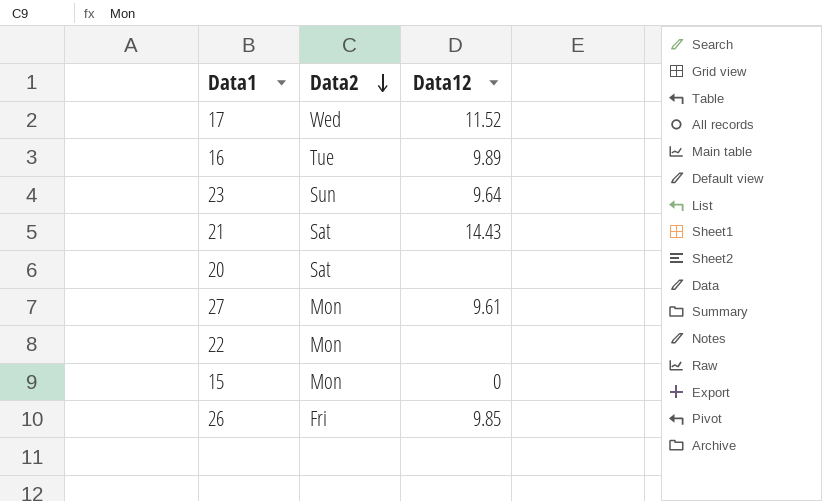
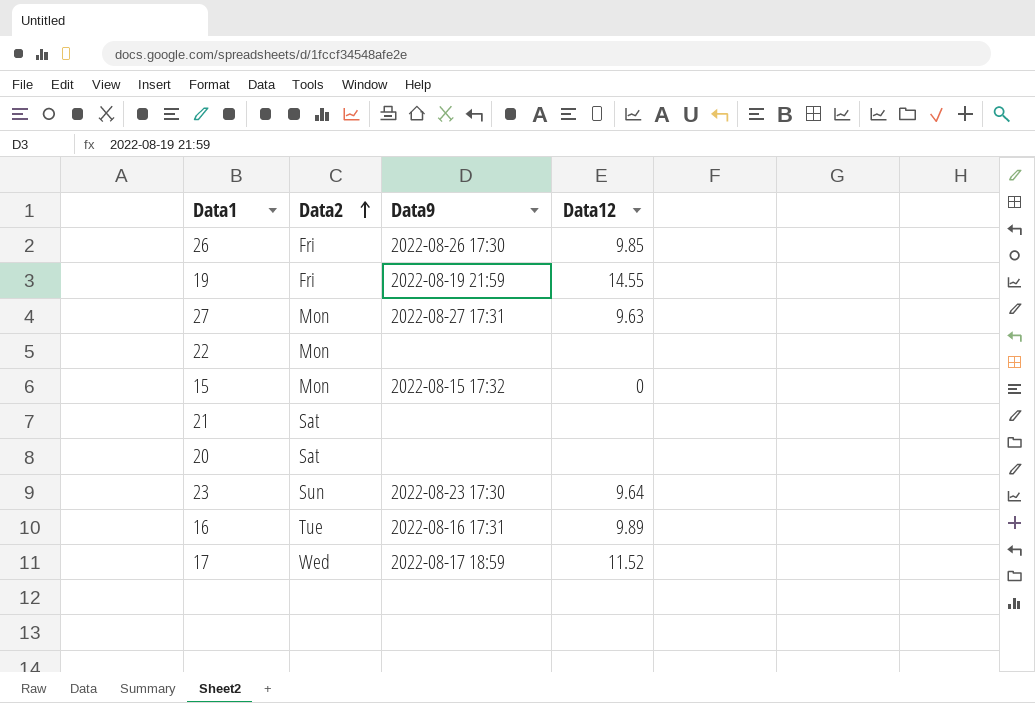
row order: Data2 descending -> Data2 ascending
column Data9 | position: none -> 3
row 19: none -> Fri | 2022-08-19 21:59 | 14.55
27 | Data12: 9.61 -> 9.63
21 | Data12: 14.43 -> none

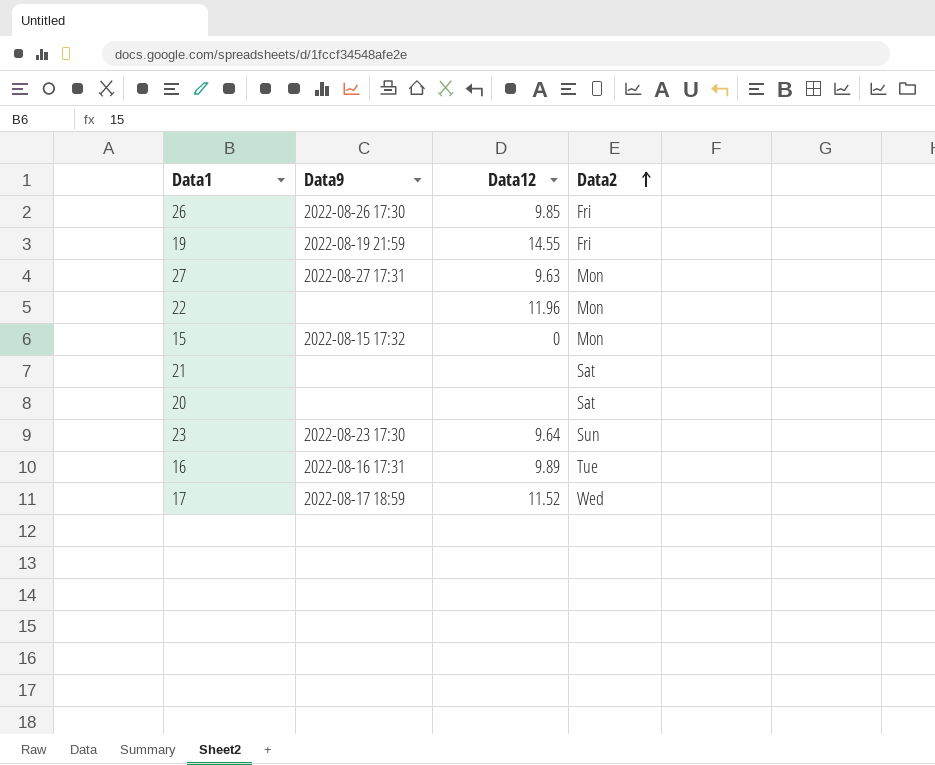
column Data2 | position: 2 -> 4
22 | Data12: none -> 11.96

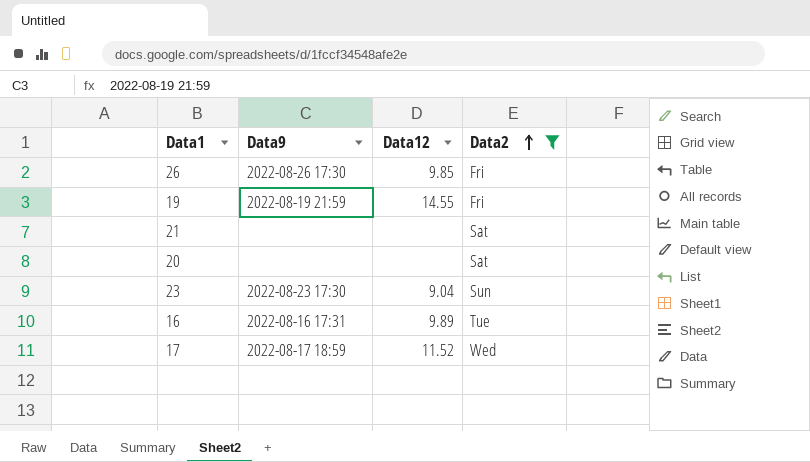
filter: none -> Data2 != Mon
23 | Data12: 9.64 -> 9.04

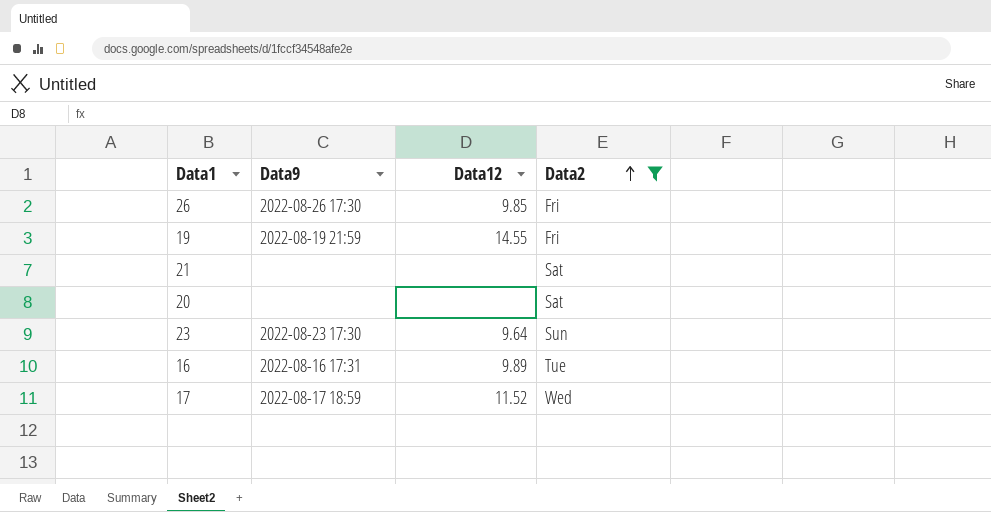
23 | Data12: 9.04 -> 9.64

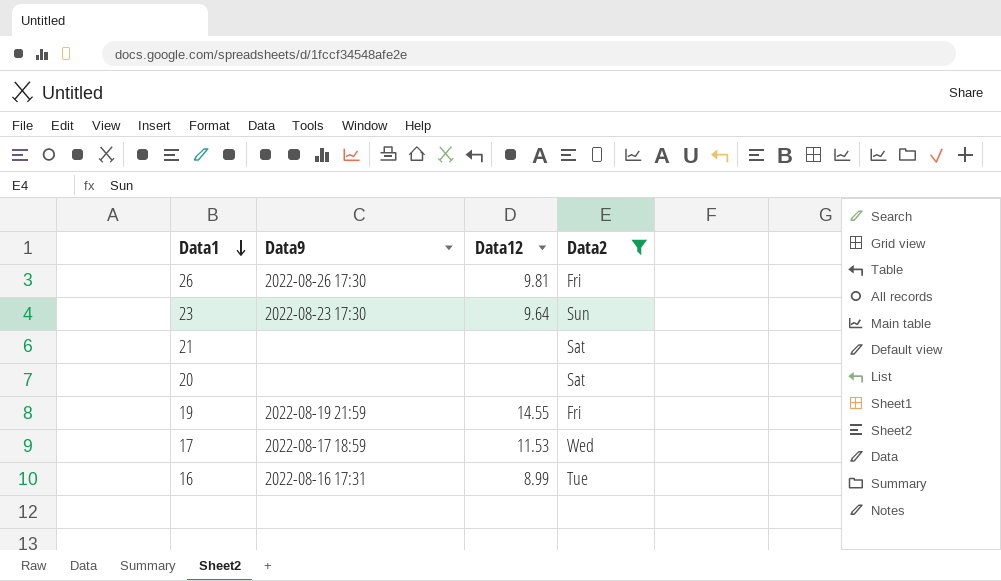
row order: Data2 ascending -> Data1 descending
26 | Data12: 9.85 -> 9.81
17 | Data12: 11.52 -> 11.53
16 | Data12: 9.89 -> 8.99

